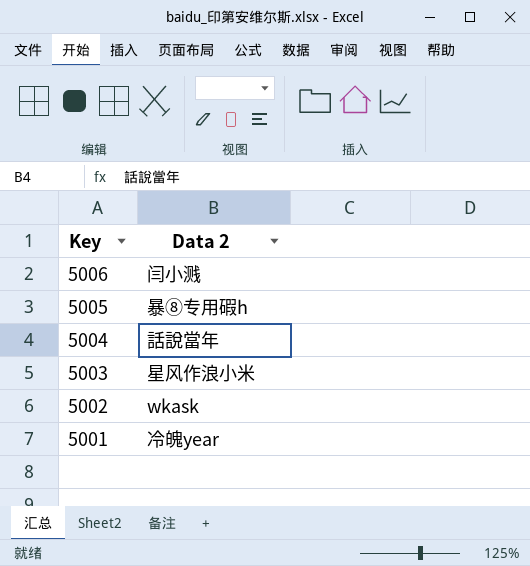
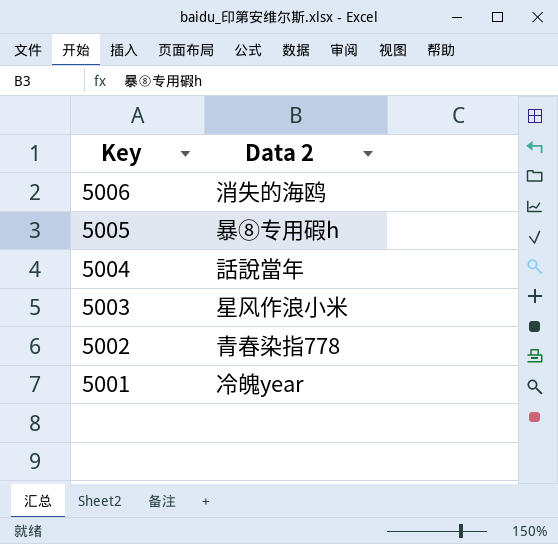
5006 | Data 2: 闫小溅 -> 消失的海鸥
5002 | Data 2: wkask -> 青春染指778

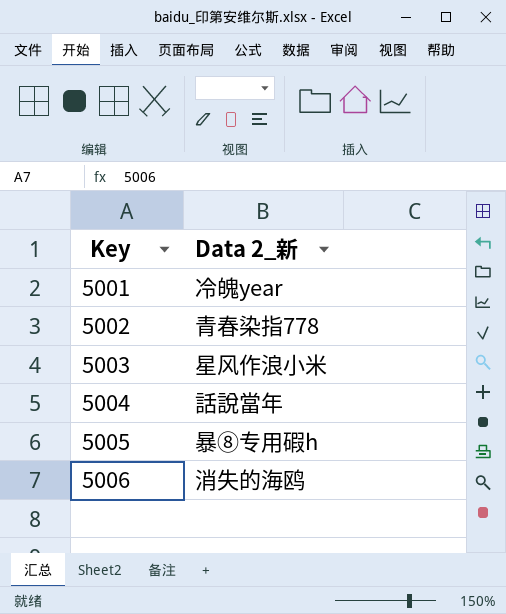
row order: Key descending -> Key ascending
column name: Data 2 -> Data 2_新

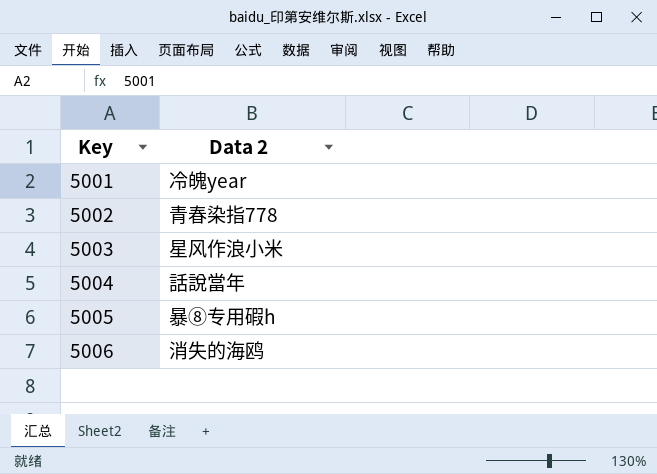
column name: Data 2_新 -> Data 2

